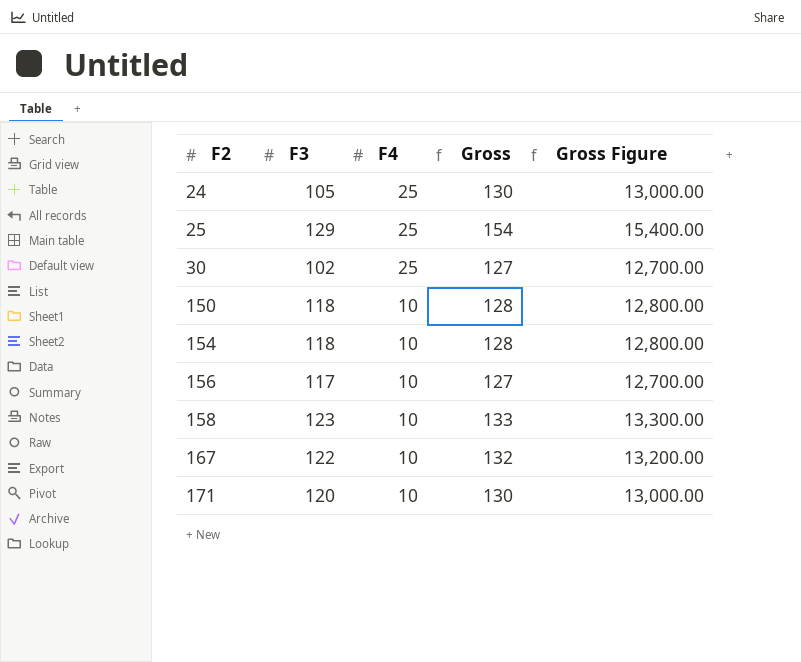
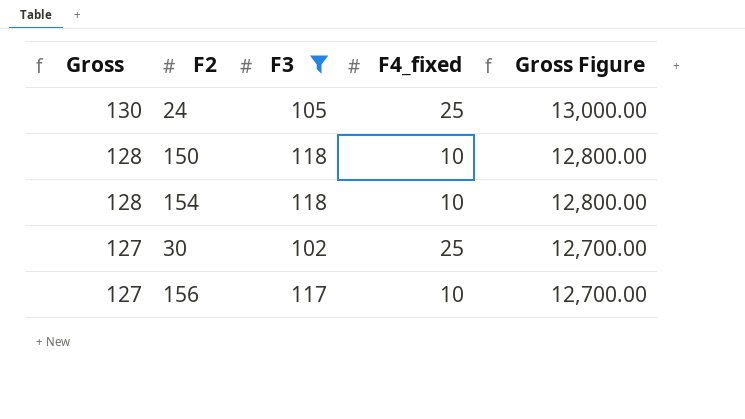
filter: none -> F3 <= 118
row order: F2 ascending -> Gross descending
column Gross | position: 4 -> 1
column name: F4 -> F4_fixed

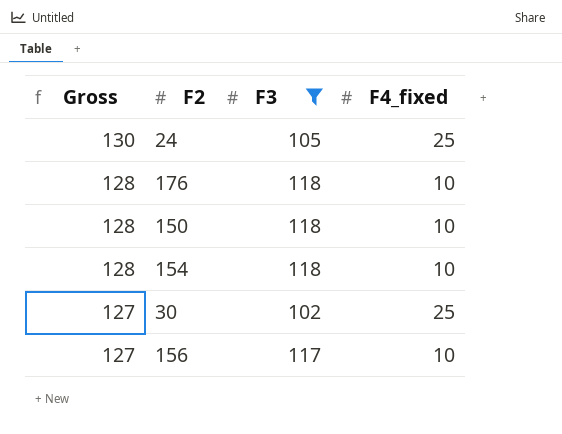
column Gross Figure | formula: [Gross] * 100 -> none
row 176: none -> 128 | 118 | 10

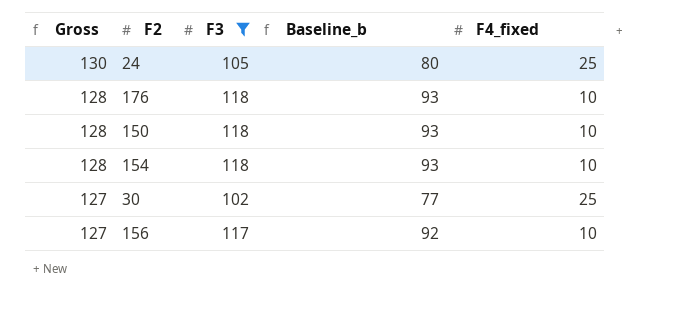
column Baseline_b | formula: none -> [F3] - 25

